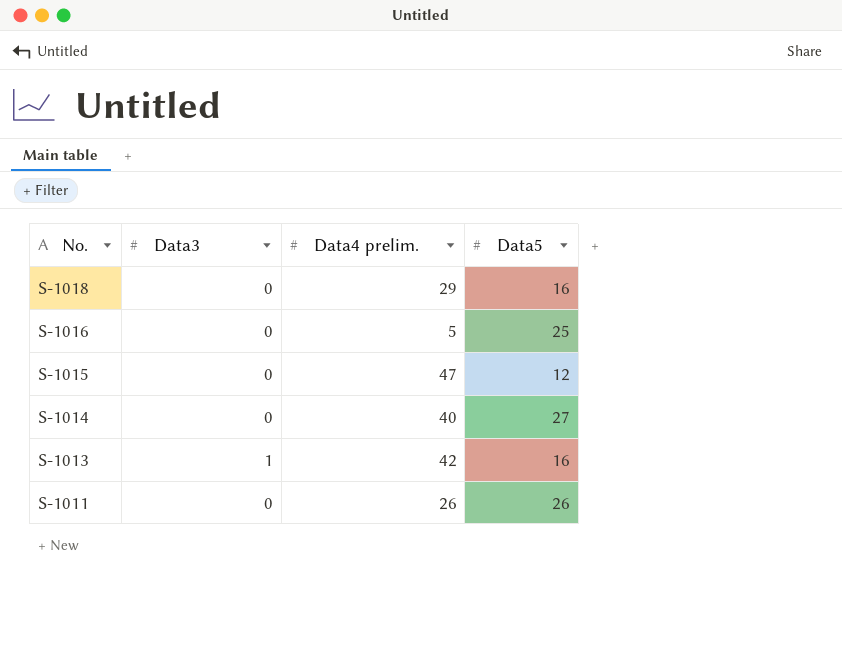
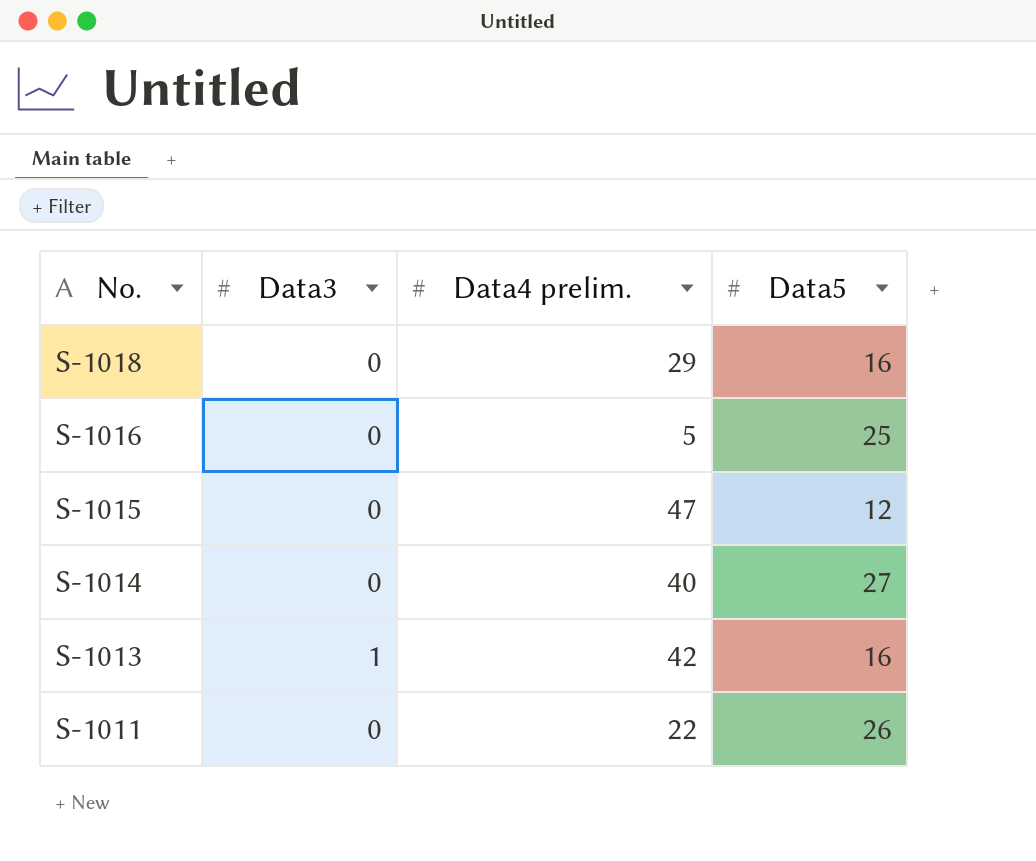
S-1011 | Data4 prelim.: 26 -> 22

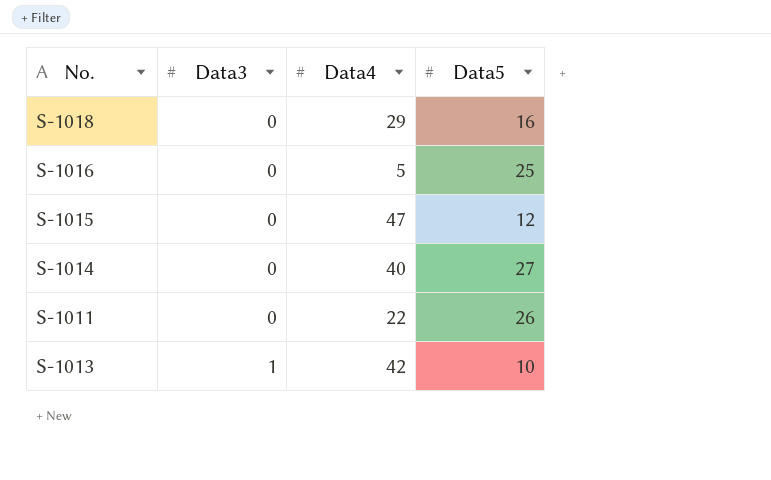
row order: No. descending -> Data3 ascending
column name: Data4 prelim. -> Data4
S-1013 | Data5: 16 -> 10

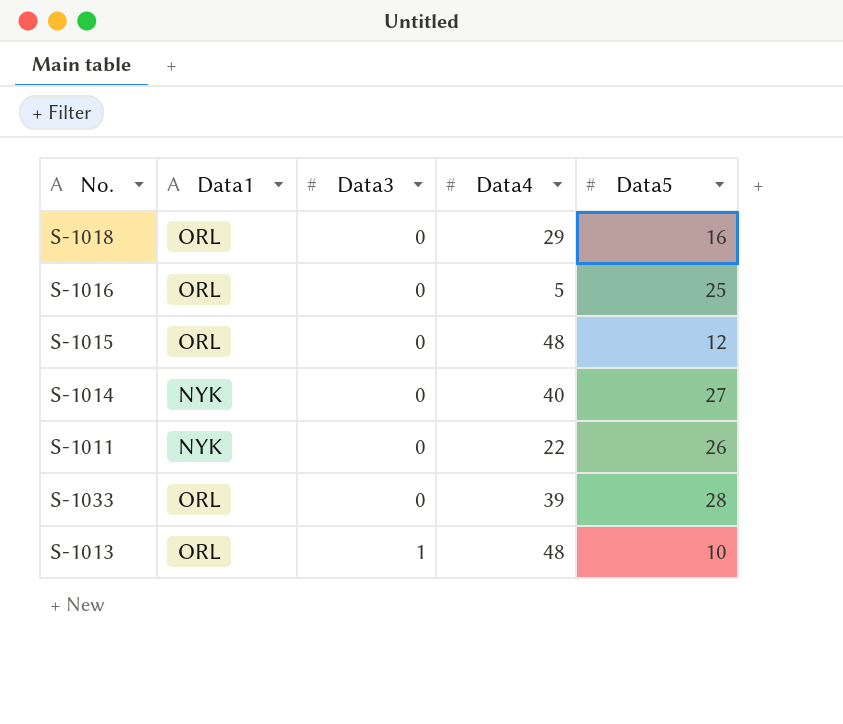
column Data1 | position: none -> 2
S-1015 | Data4: 47 -> 48
row S-1033: none -> ORL | 0 | 39 | 28
S-1013 | Data4: 42 -> 48

